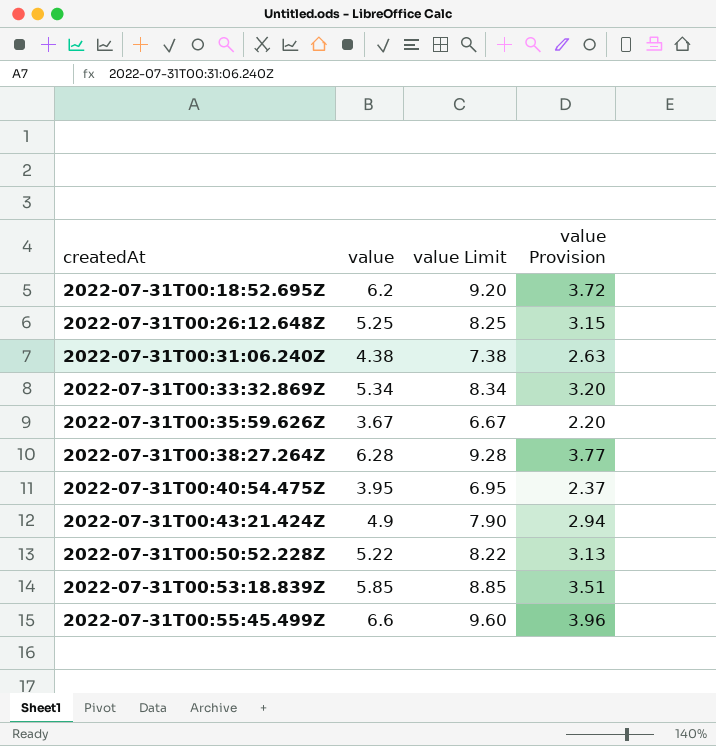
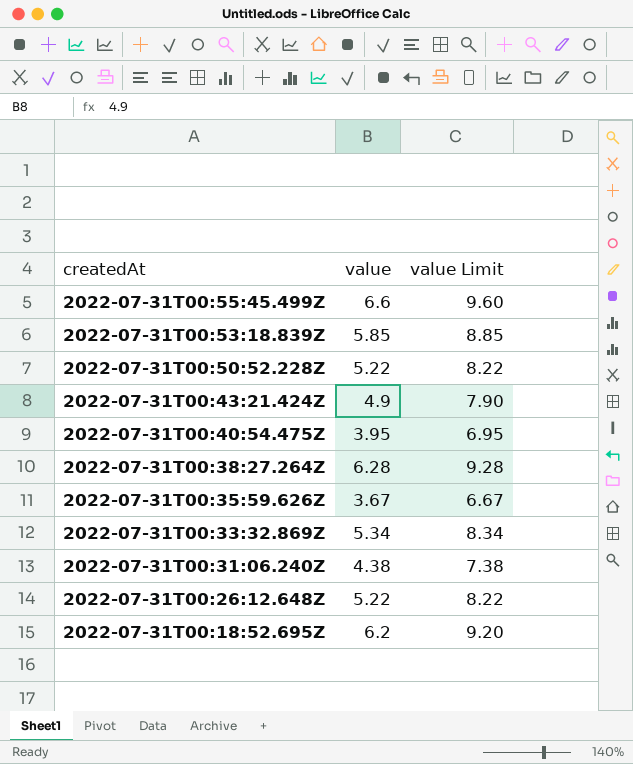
row order: createdAt ascending -> createdAt descending
column value Provision | formula: [value] * 0.6 -> none
2022-07-31T00:26:12.648Z | value: 5.25 -> 5.22
2022-07-31T00:26:12.648Z | value Limit: 8.25 -> 8.22

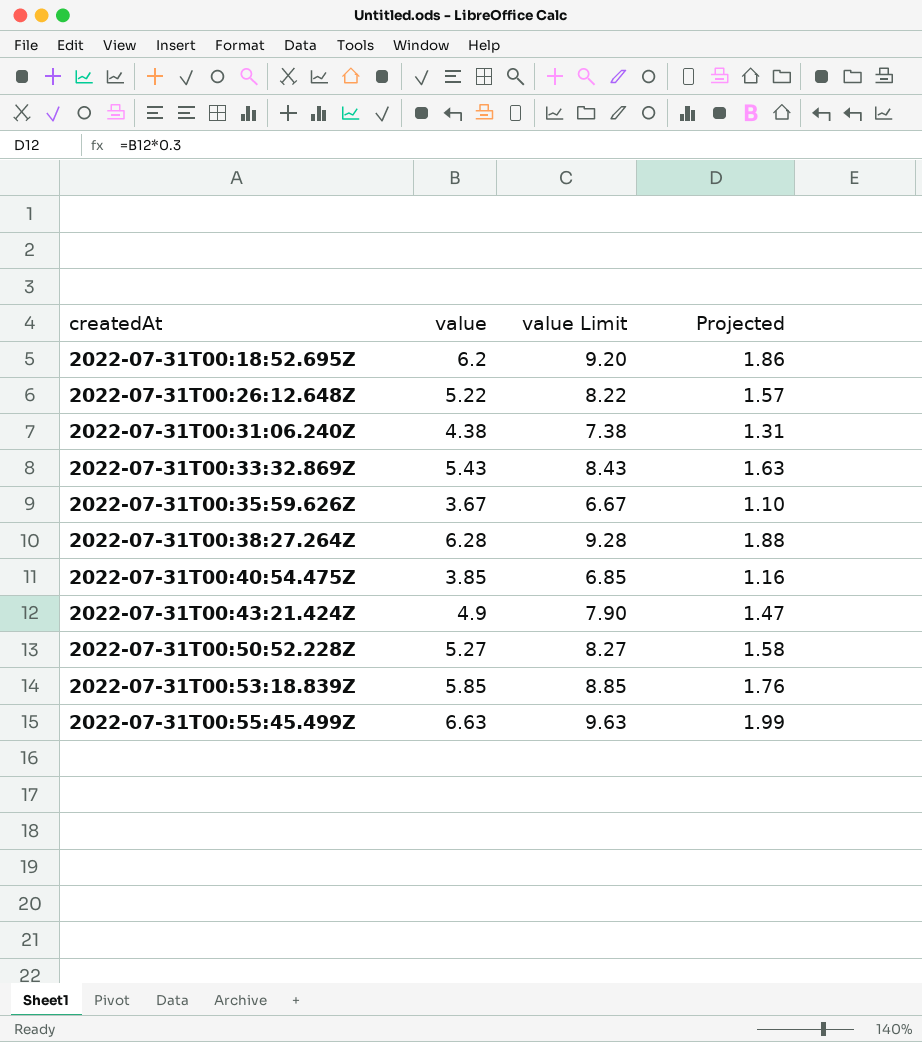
row order: createdAt descending -> createdAt ascending
column Projected | formula: none -> [value] * 0.3
2022-07-31T00:33:32.869Z | value: 5.34 -> 5.43
2022-07-31T00:33:32.869Z | value Limit: 8.34 -> 8.43
2022-07-31T00:40:54.475Z | value: 3.95 -> 3.85
2022-07-31T00:40:54.475Z | value Limit: 6.95 -> 6.85
2022-07-31T00:50:52.228Z | value: 5.22 -> 5.27
2022-07-31T00:50:52.228Z | value Limit: 8.22 -> 8.27
2022-07-31T00:55:45.499Z | value: 6.6 -> 6.63
2022-07-31T00:55:45.499Z | value Limit: 9.60 -> 9.63

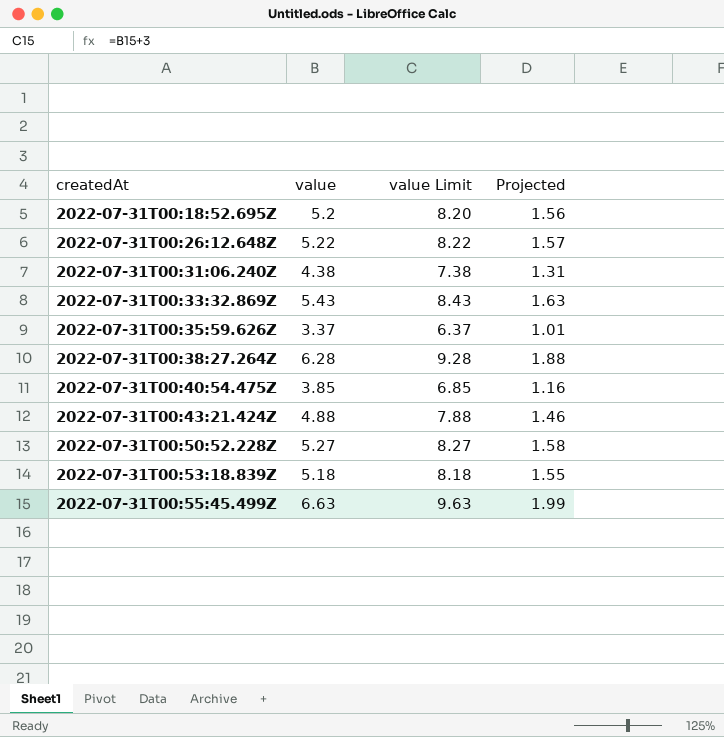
2022-07-31T00:18:52.695Z | value: 6.2 -> 5.2
2022-07-31T00:18:52.695Z | value Limit: 9.20 -> 8.20
2022-07-31T00:18:52.695Z | Projected: 1.86 -> 1.56
2022-07-31T00:35:59.626Z | value: 3.67 -> 3.37
2022-07-31T00:35:59.626Z | value Limit: 6.67 -> 6.37
2022-07-31T00:35:59.626Z | Projected: 1.10 -> 1.01
2022-07-31T00:43:21.424Z | value: 4.9 -> 4.88
2022-07-31T00:43:21.424Z | value Limit: 7.90 -> 7.88
2022-07-31T00:43:21.424Z | Projected: 1.47 -> 1.46
2022-07-31T00:53:18.839Z | value: 5.85 -> 5.18
2022-07-31T00:53:18.839Z | value Limit: 8.85 -> 8.18
2022-07-31T00:53:18.839Z | Projected: 1.76 -> 1.55

